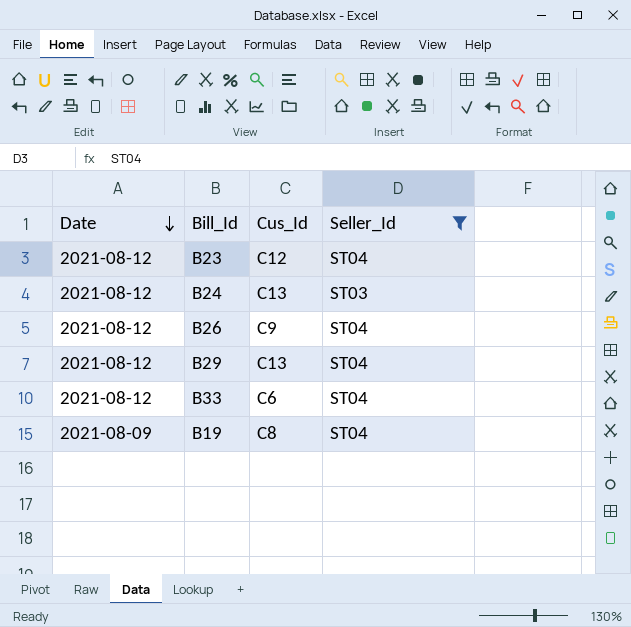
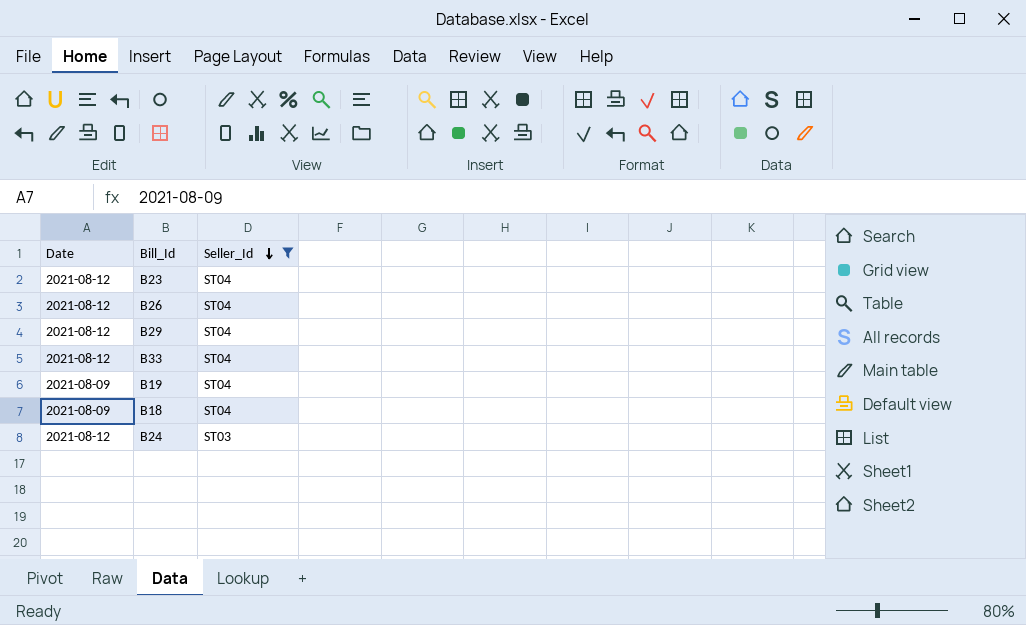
row order: Date descending -> Seller_Id descending
column Cus_Id | position: 3 -> none
row B18: none -> 2021-08-09 | ST04

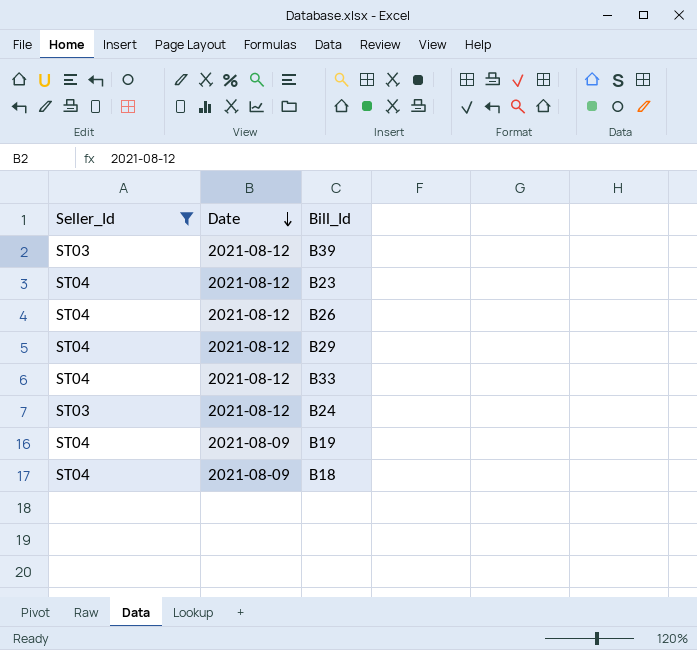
row order: Seller_Id descending -> Date descending
column Seller_Id | position: 3 -> 1
row B39: none -> ST03 | 2021-08-12

